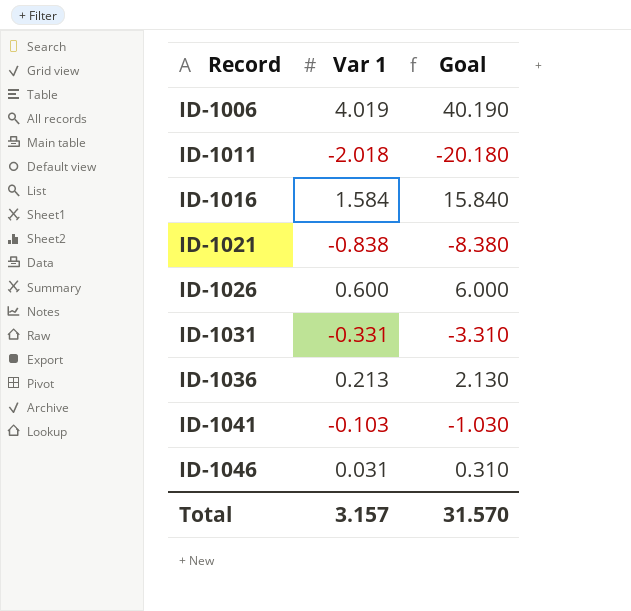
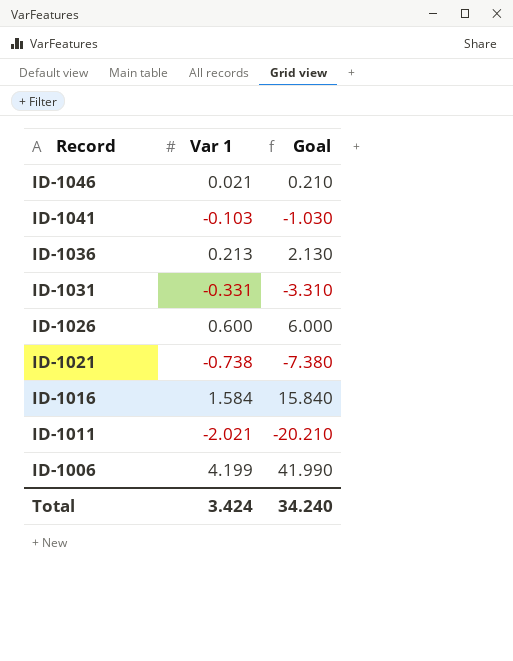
row order: Record ascending -> Record descending
ID-1046 | Var 1: 0.031 -> 0.021
ID-1046 | Goal: 0.310 -> 0.210
ID-1021 | Var 1: -0.838 -> -0.738
ID-1021 | Goal: -8.380 -> -7.380
ID-1011 | Var 1: -2.018 -> -2.021
ID-1011 | Goal: -20.180 -> -20.210
ID-1006 | Var 1: 4.019 -> 4.199
ID-1006 | Goal: 40.190 -> 41.990
Total | Var 1: 3.157 -> 3.424
Total | Goal: 31.570 -> 34.240

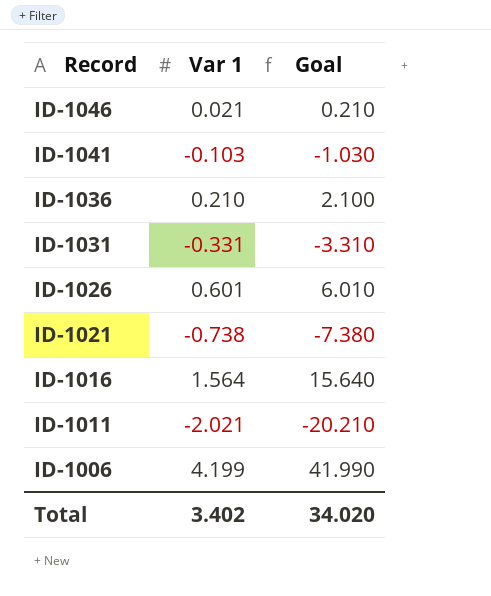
ID-1036 | Var 1: 0.213 -> 0.210
ID-1036 | Goal: 2.130 -> 2.100
ID-1026 | Var 1: 0.600 -> 0.601
ID-1026 | Goal: 6.000 -> 6.010
ID-1016 | Var 1: 1.584 -> 1.564
ID-1016 | Goal: 15.840 -> 15.640
Total | Var 1: 3.424 -> 3.402
Total | Goal: 34.240 -> 34.020

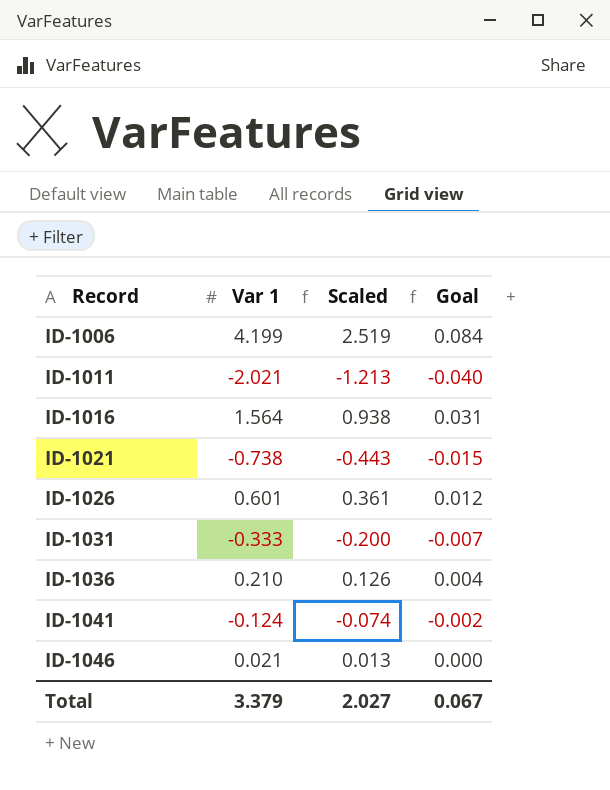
row order: Record descending -> Record ascending
column Scaled | formula: none -> [Var 1] * 0.6
column Goal | formula: [Var 1] * 10 -> [Var 1] * 0.02
ID-1031 | Var 1: -0.331 -> -0.333
ID-1041 | Var 1: -0.103 -> -0.124
Total | Var 1: 3.402 -> 3.379
Total | Goal: 34.020 -> 0.067

